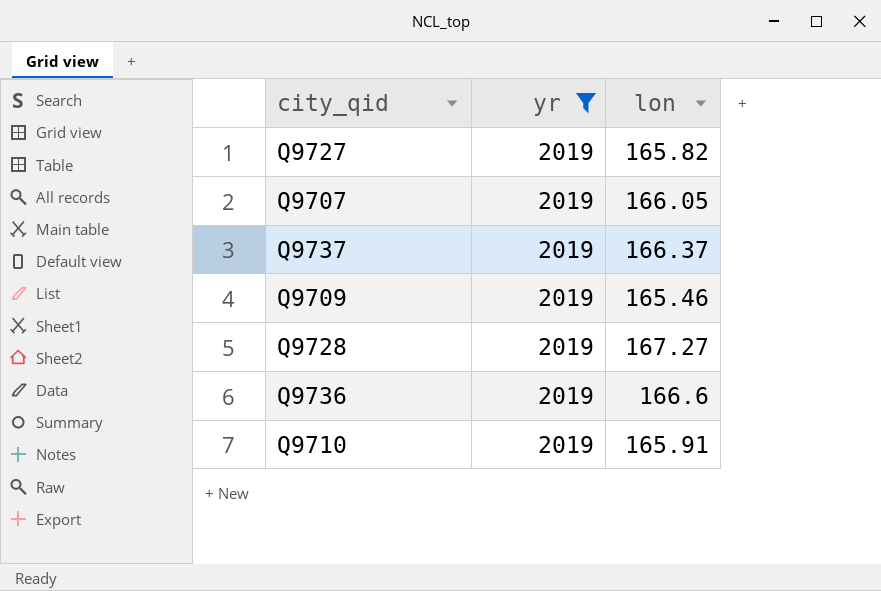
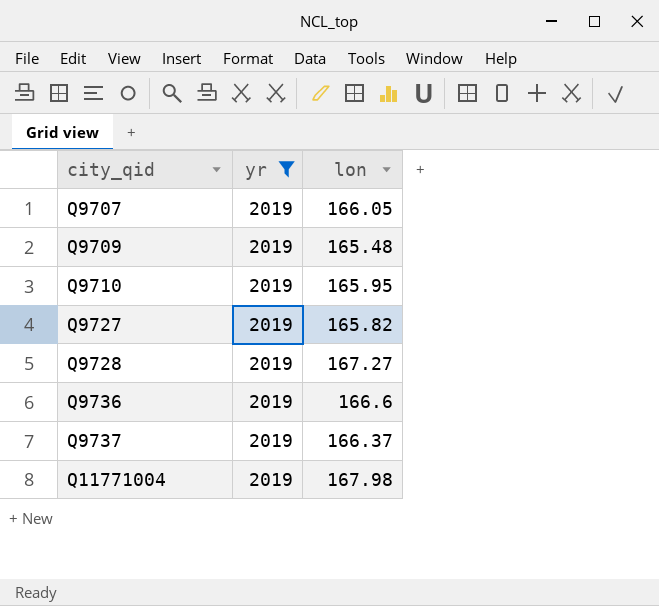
row order: none -> city_qid ascending
Q9709 | lon: 165.46 -> 165.48
Q9710 | lon: 165.91 -> 165.95
row Q11771004: none -> 2019 | 167.98

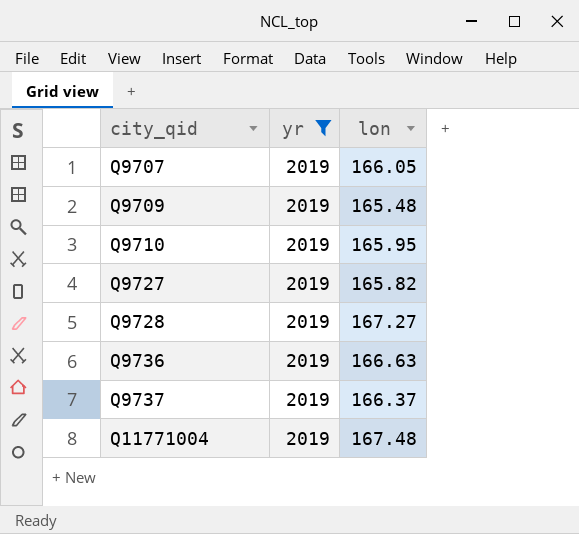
Q9736 | lon: 166.6 -> 166.63
Q11771004 | lon: 167.98 -> 167.48

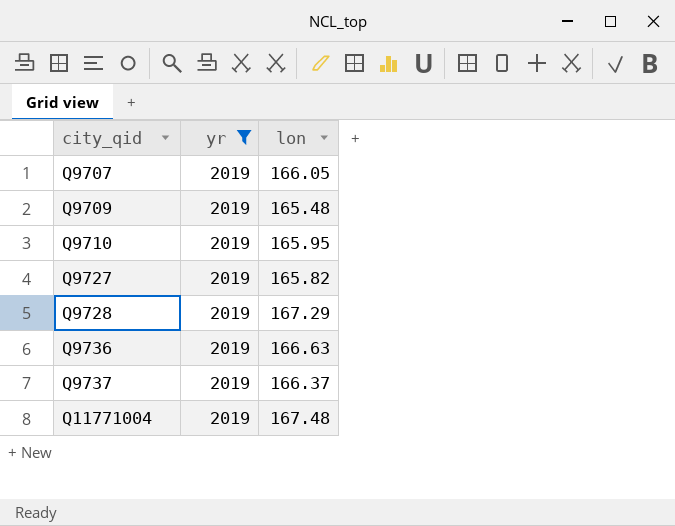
Q9728 | lon: 167.27 -> 167.29

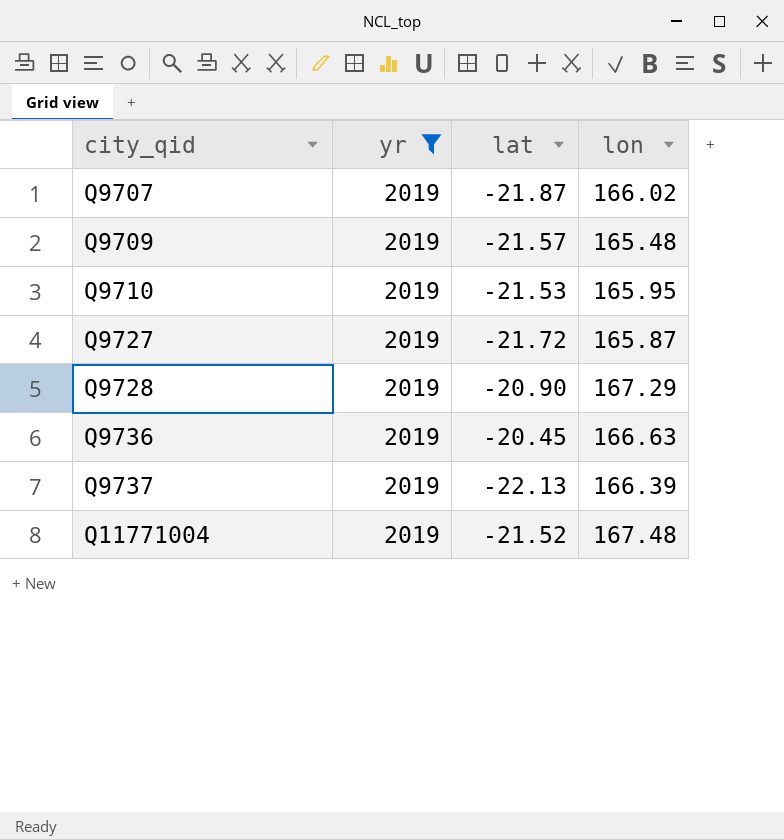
column lat | position: none -> 3
Q9707 | lon: 166.05 -> 166.02
Q9727 | lon: 165.82 -> 165.87
Q9737 | lon: 166.37 -> 166.39

